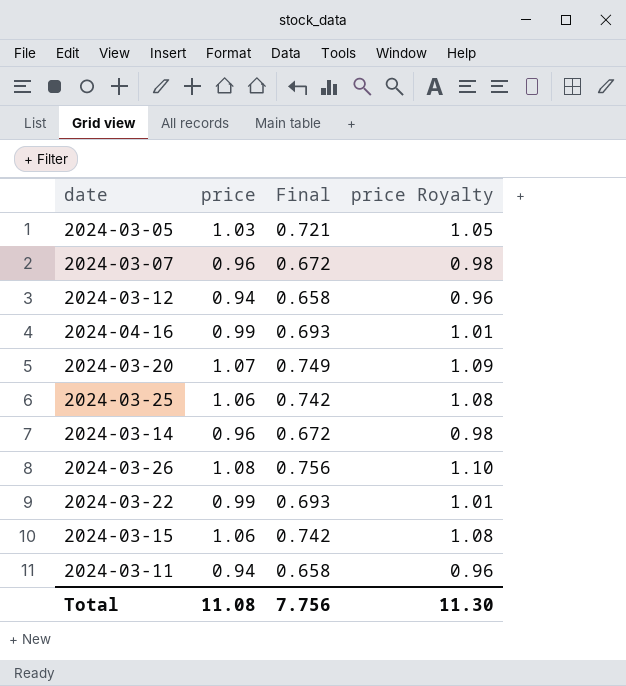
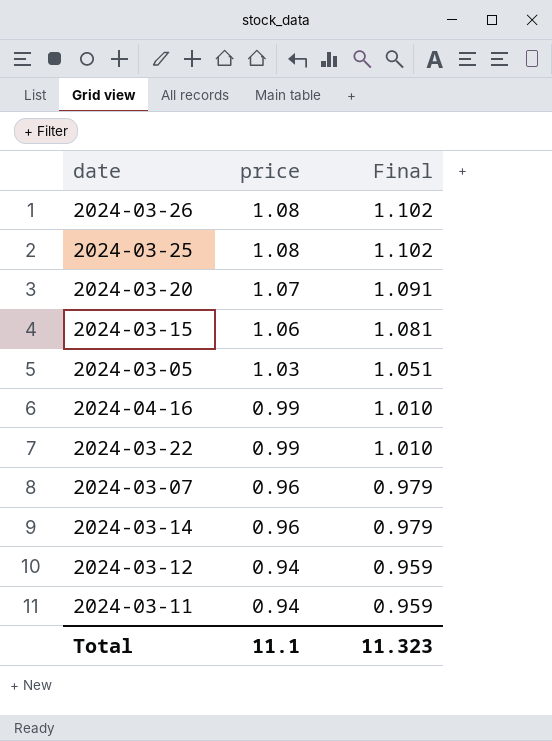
row order: none -> price descending
column price Royalty | formula: [price] * 1.02 -> none
column Final | formula: [price] * 0.7 -> [price] * 1.02
2024-03-25 | price: 1.06 -> 1.08
Total | price: 11.08 -> 11.1
Total | Final: 7.756 -> 11.323

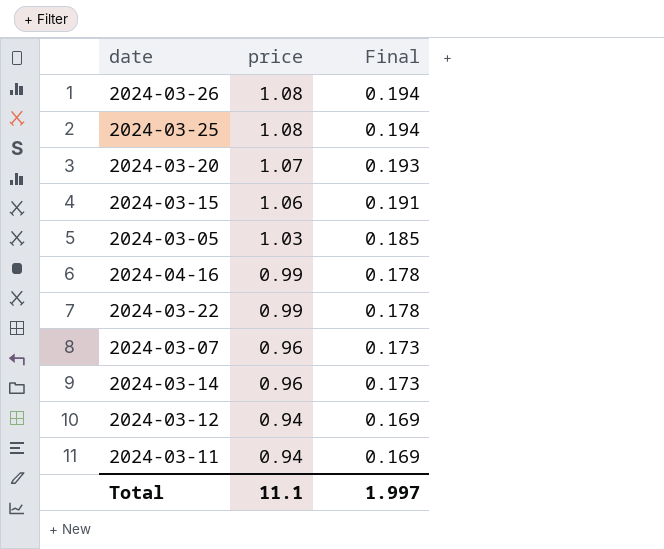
column Final | formula: [price] * 1.02 -> [price] * 0.18
Total | Final: 11.323 -> 1.997

